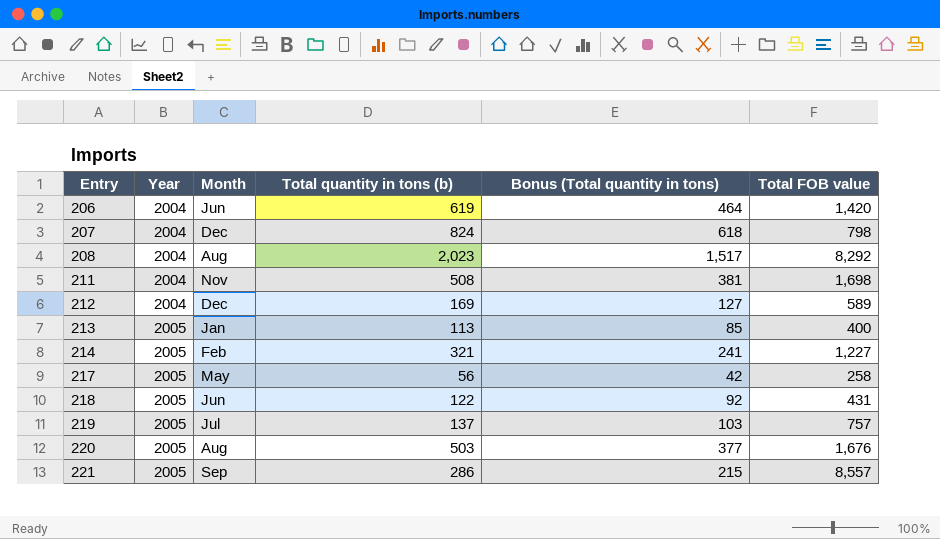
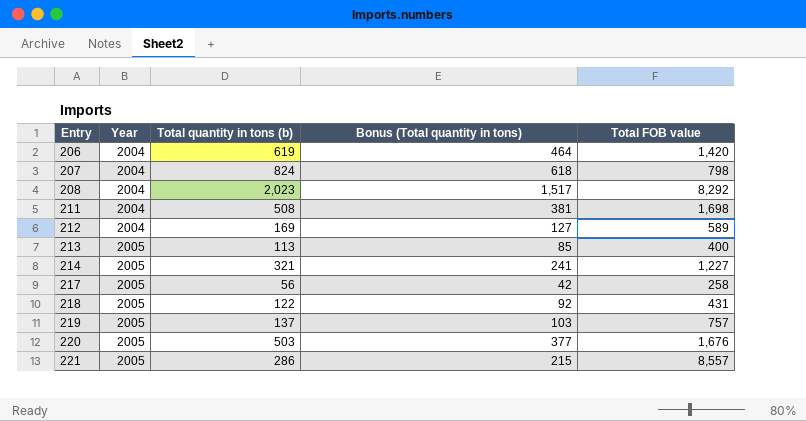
column Month | position: 3 -> none

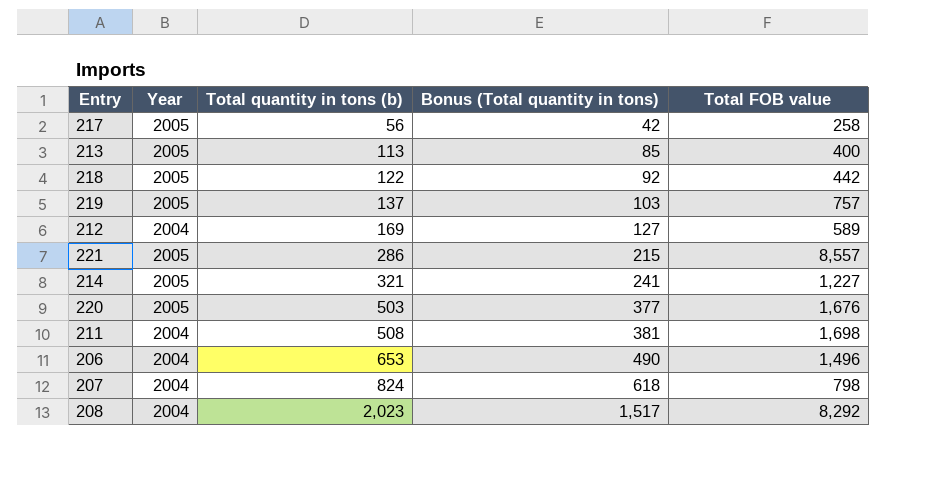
row order: Entry ascending -> Total quantity in tons (b) ascending
218 | Total FOB value: 431 -> 442
206 | Total quantity in tons (b): 619 -> 653
206 | Bonus (Total quantity in tons): 464 -> 490
206 | Total FOB value: 1,420 -> 1,496

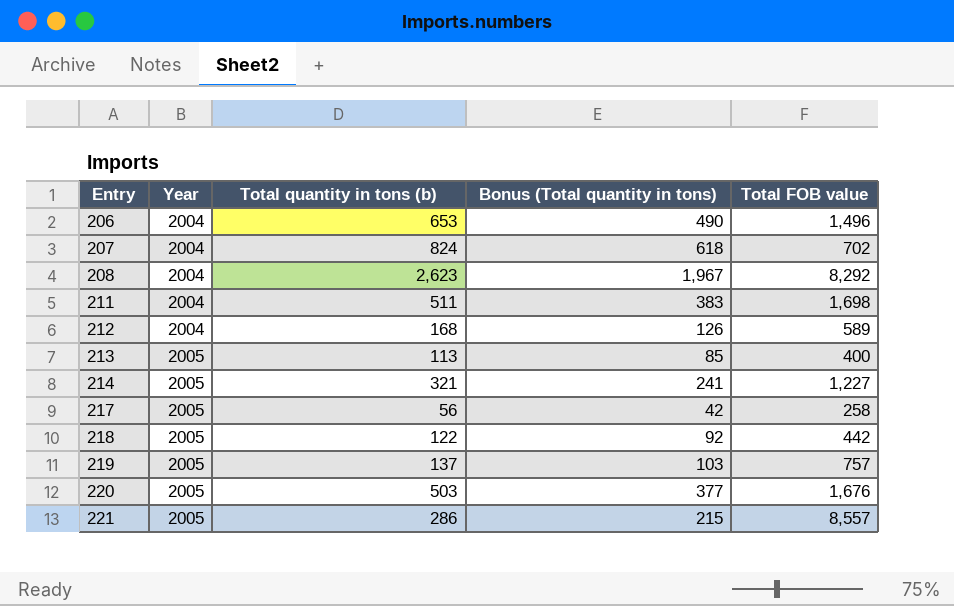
row order: Total quantity in tons (b) ascending -> Entry ascending
207 | Total FOB value: 798 -> 702
208 | Total quantity in tons (b): 2,023 -> 2,623
208 | Bonus (Total quantity in tons): 1,517 -> 1,967
211 | Total quantity in tons (b): 508 -> 511
211 | Bonus (Total quantity in tons): 381 -> 383
212 | Total quantity in tons (b): 169 -> 168
212 | Bonus (Total quantity in tons): 127 -> 126

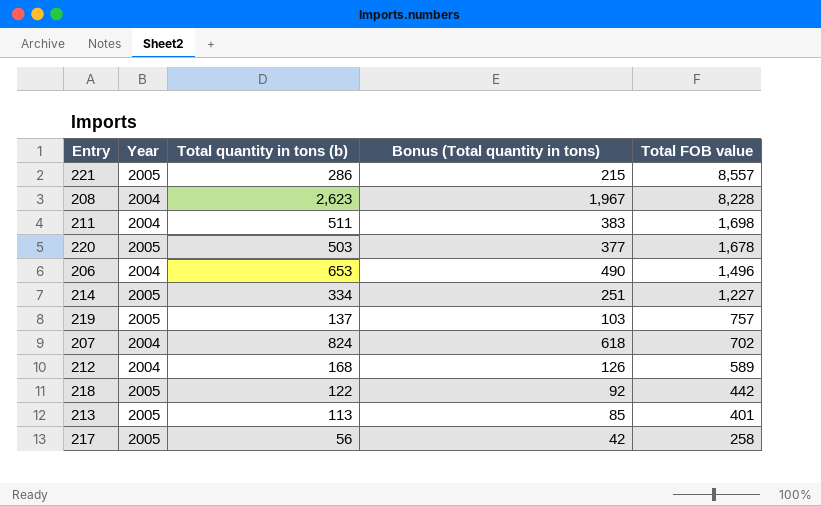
row order: Entry ascending -> Total FOB value descending
208 | Total FOB value: 8,292 -> 8,228
220 | Total FOB value: 1,676 -> 1,678
214 | Total quantity in tons (b): 321 -> 334
214 | Bonus (Total quantity in tons): 241 -> 251
213 | Total FOB value: 400 -> 401

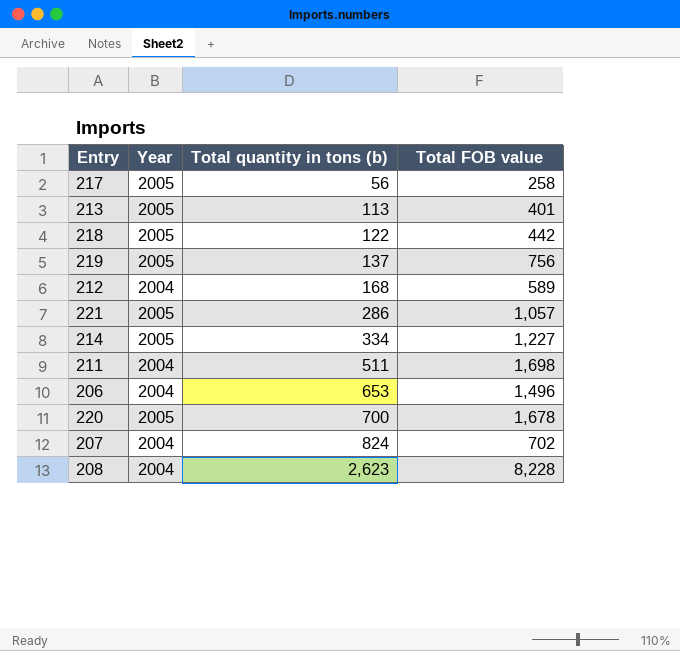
row order: Total FOB value descending -> Total quantity in tons (b) ascending
column Bonus (Total quantity in tons) | formula: [Total quantity in tons (b)] * 0.75 -> none
219 | Total FOB value: 757 -> 756
221 | Total FOB value: 8,557 -> 1,057
220 | Total quantity in tons (b): 503 -> 700

